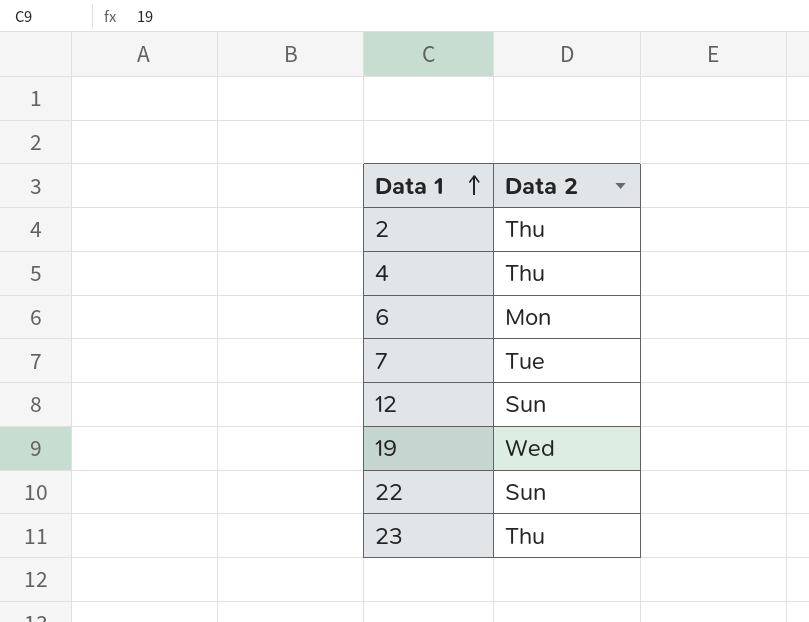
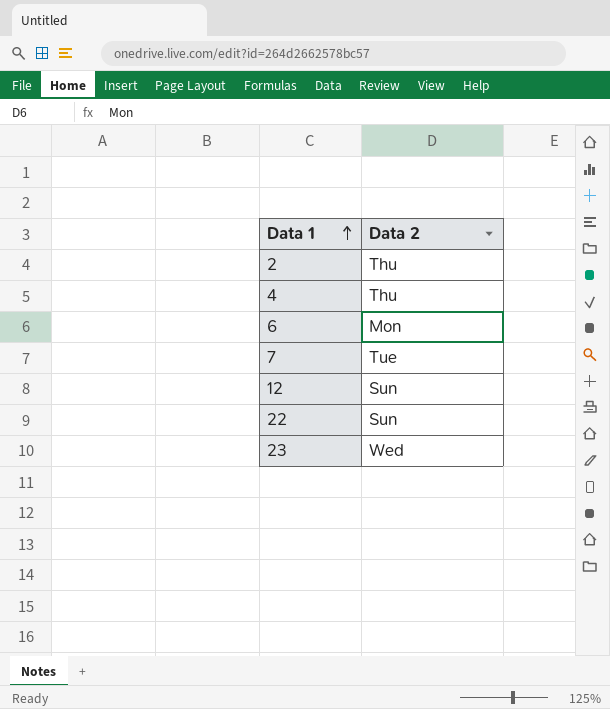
row 19: Wed -> none
23 | Data 2: Thu -> Wed

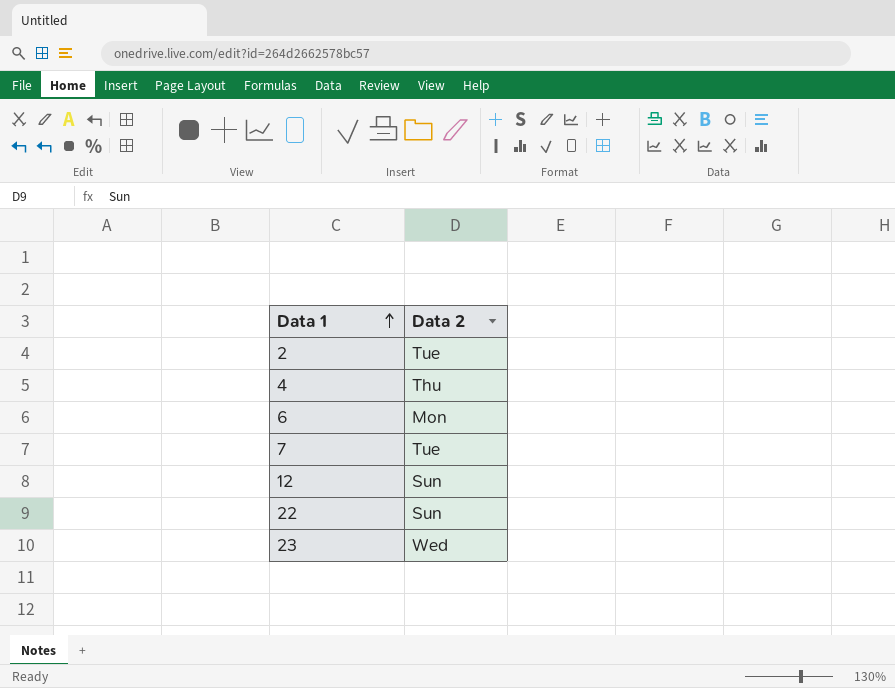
2 | Data 2: Thu -> Tue

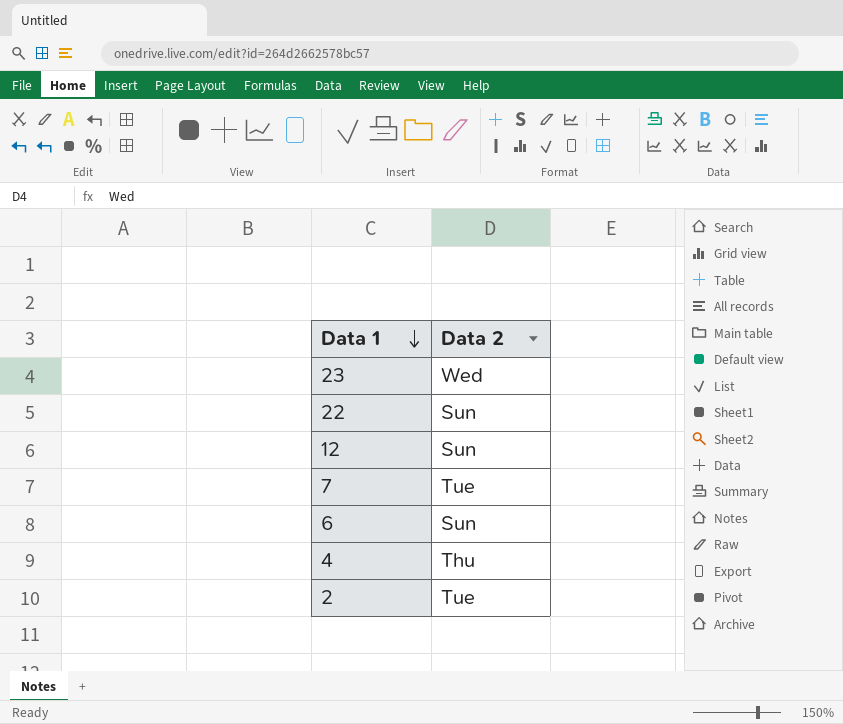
row order: Data 1 ascending -> Data 1 descending
6 | Data 2: Mon -> Sun

